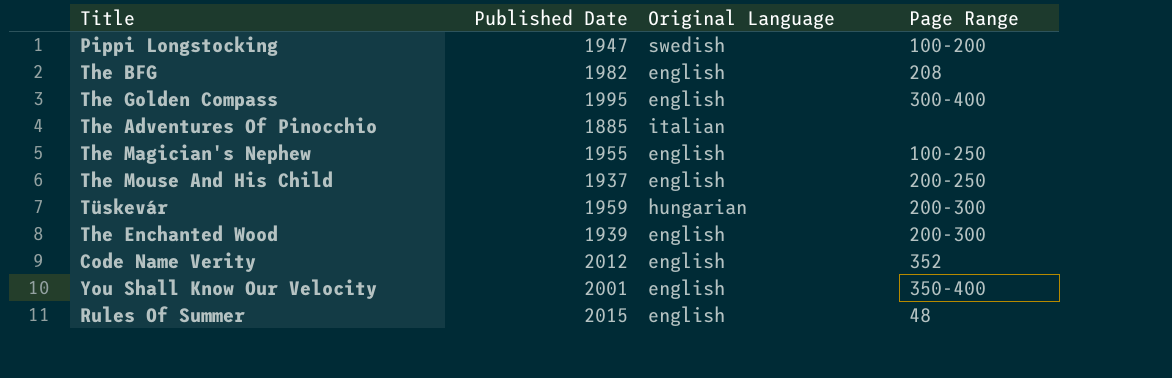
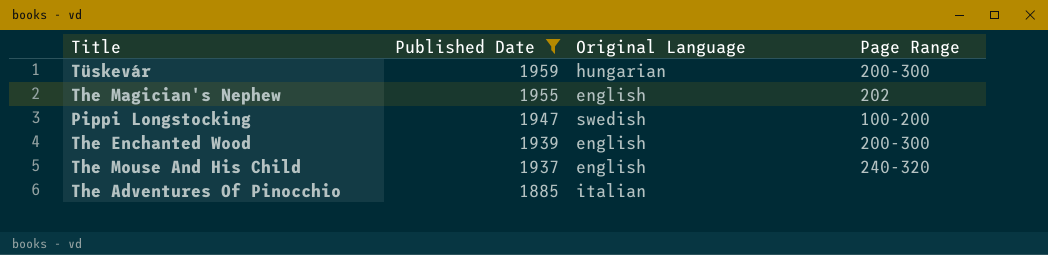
filter: none -> Published Date <= 1959
row order: none -> Published Date descending
The Magician's Nephew | Page Range: 100-250 -> 202
The Mouse And His Child | Page Range: 200-250 -> 240-320

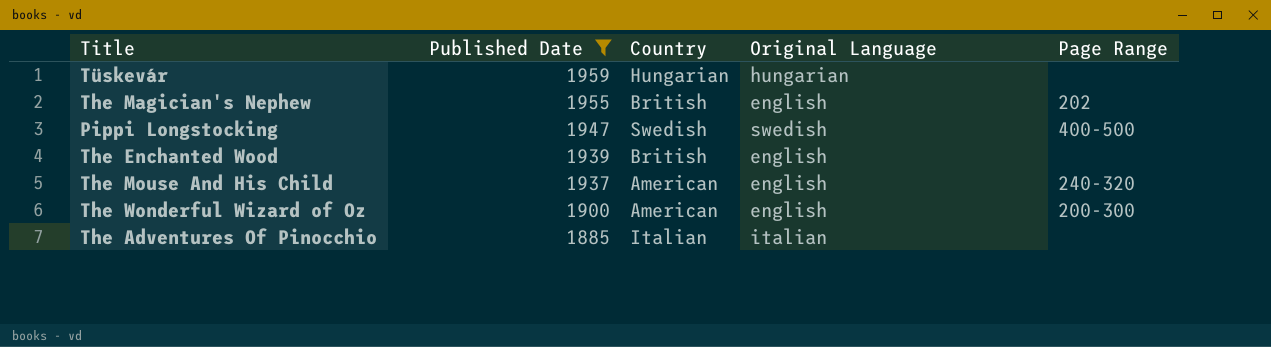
column Country | position: none -> 3
Tüskevár | Page Range: 200-300 -> none
Pippi Longstocking | Page Range: 100-200 -> 400-500
The Enchanted Wood | Page Range: 200-300 -> none
row The Wonderful Wizard of Oz: none -> 1900 | American | english | 200-300

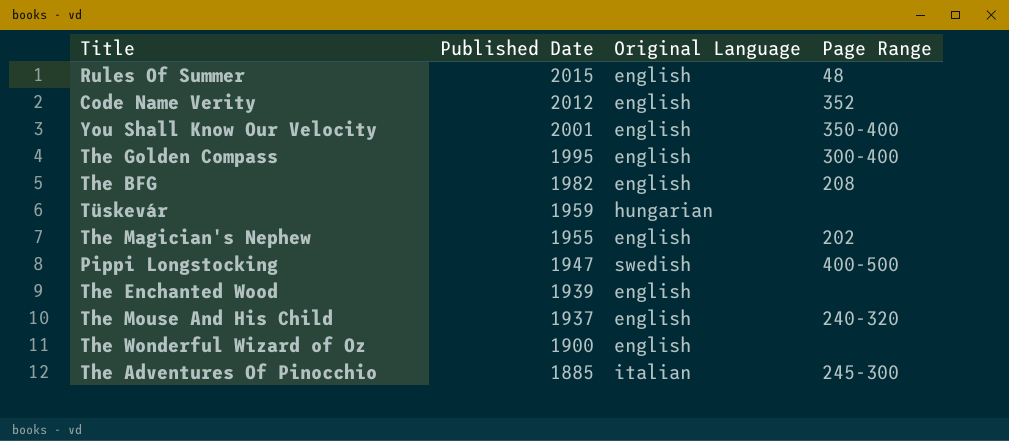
filter: Published Date <= 1959 -> none
column Country | position: 3 -> none
The Wonderful Wizard of Oz | Page Range: 200-300 -> none
The Adventures Of Pinocchio | Page Range: none -> 245-300

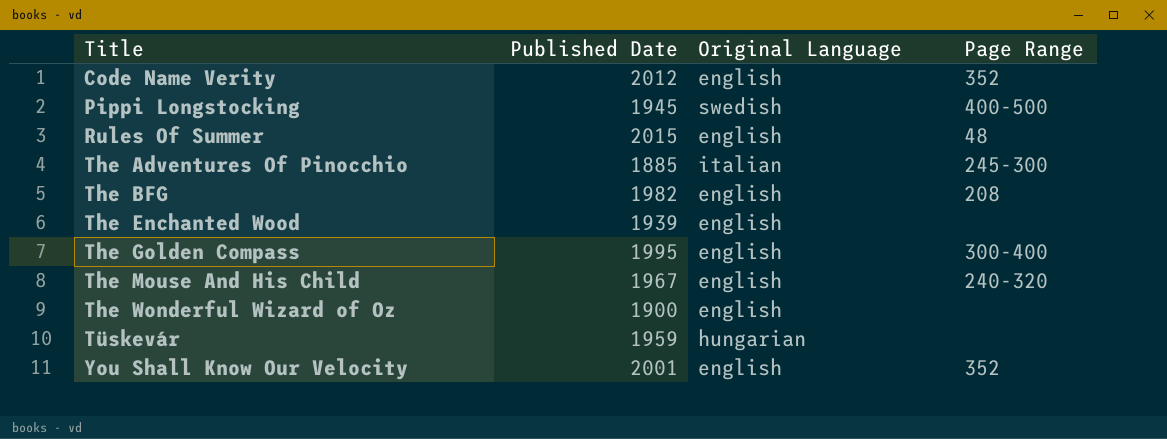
row order: Published Date descending -> Title ascending
row The Magician's Nephew: 1955 | english | 202 -> none
Pippi Longstocking | Published Date: 1947 -> 1945
The Mouse And His Child | Published Date: 1937 -> 1967
You Shall Know Our Velocity | Page Range: 350-400 -> 352

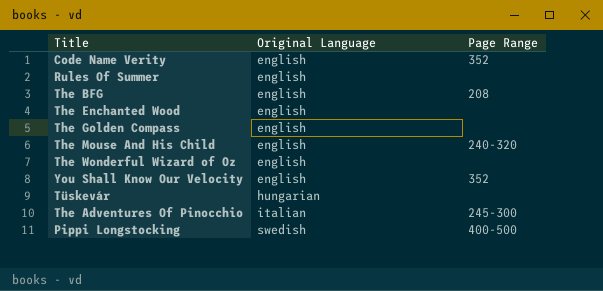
row order: Title ascending -> Original Language ascending
column Published Date | position: 2 -> none
Rules Of Summer | Page Range: 48 -> none
The Golden Compass | Page Range: 300-400 -> none

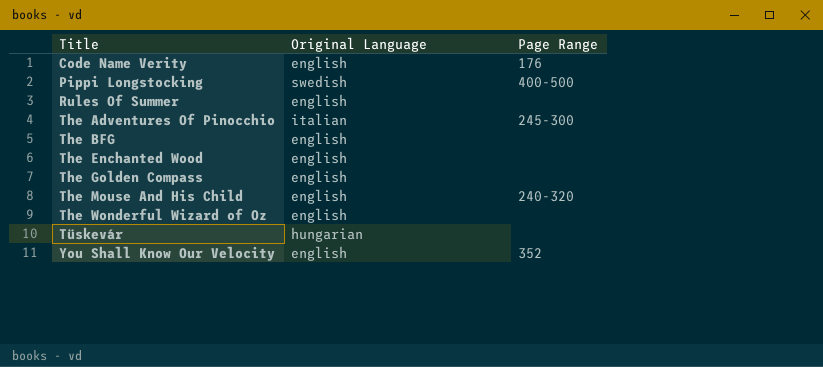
row order: Original Language ascending -> Title ascending
Code Name Verity | Page Range: 352 -> 176
The BFG | Page Range: 208 -> none

